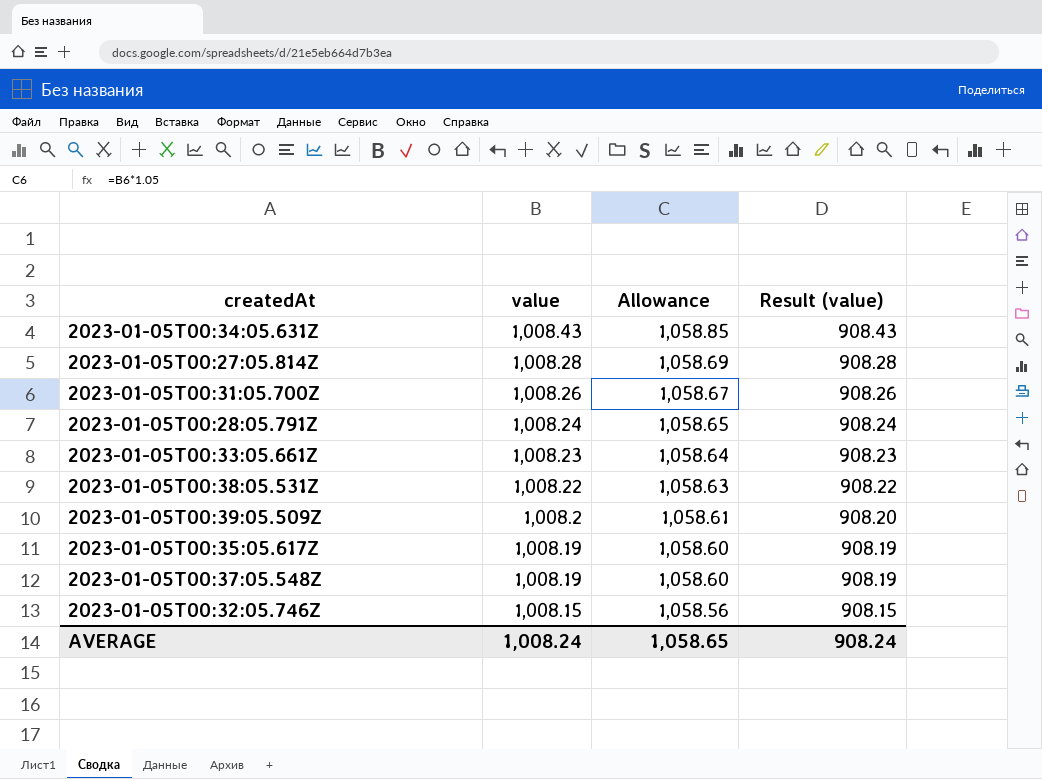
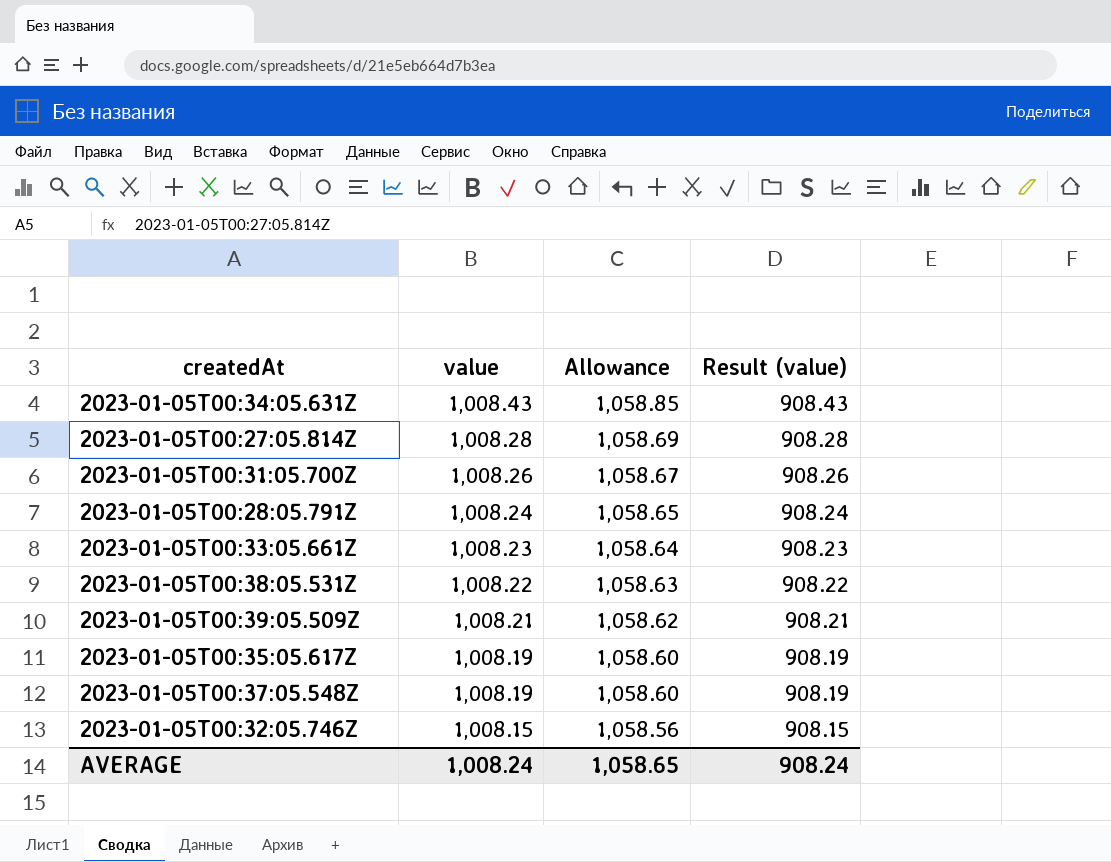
2023-01-05T00:39:05.509Z | value: 1,008.2 -> 1,008.21
2023-01-05T00:39:05.509Z | Allowance: 1,058.61 -> 1,058.62
2023-01-05T00:39:05.509Z | Result (value): 908.20 -> 908.21

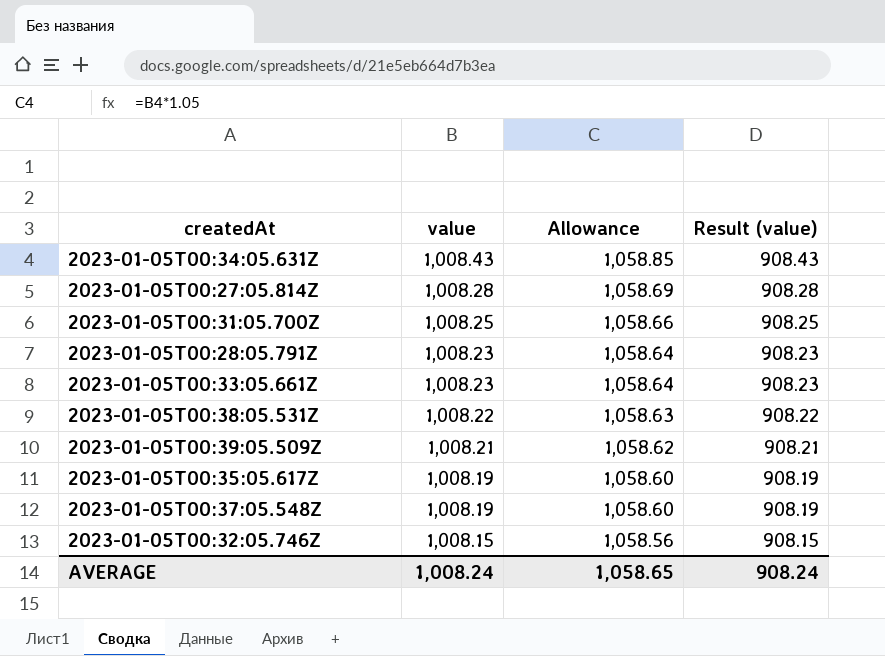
2023-01-05T00:31:05.700Z | value: 1,008.26 -> 1,008.25
2023-01-05T00:31:05.700Z | Allowance: 1,058.67 -> 1,058.66
2023-01-05T00:31:05.700Z | Result (value): 908.26 -> 908.25
2023-01-05T00:28:05.791Z | value: 1,008.24 -> 1,008.23
2023-01-05T00:28:05.791Z | Allowance: 1,058.65 -> 1,058.64
2023-01-05T00:28:05.791Z | Result (value): 908.24 -> 908.23

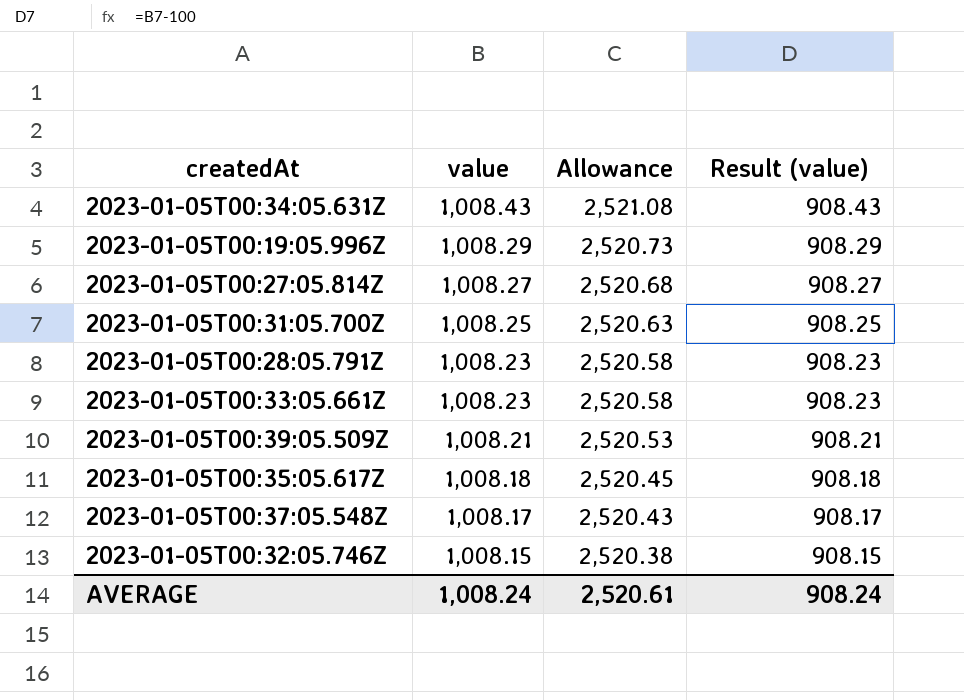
column Allowance | formula: [value] * 1.05 -> [value] * 2.5
row 2023-01-05T00:38:05.531Z: 1,008.22 | 1,058.63 | 908.22 -> none
row 2023-01-05T00:19:05.996Z: none -> 1,008.29 | 2,520.73 | 908.29
2023-01-05T00:27:05.814Z | value: 1,008.28 -> 1,008.27
2023-01-05T00:27:05.814Z | Result (value): 908.28 -> 908.27
2023-01-05T00:35:05.617Z | value: 1,008.19 -> 1,008.18
2023-01-05T00:35:05.617Z | Result (value): 908.19 -> 908.18
2023-01-05T00:37:05.548Z | value: 1,008.19 -> 1,008.17
2023-01-05T00:37:05.548Z | Result (value): 908.19 -> 908.17
AVERAGE | Allowance: 1,058.65 -> 2,520.61

